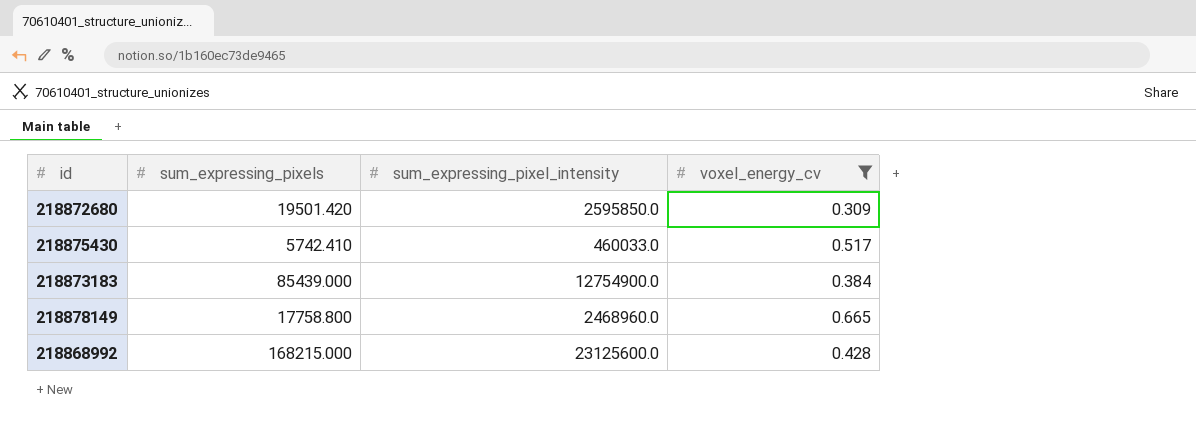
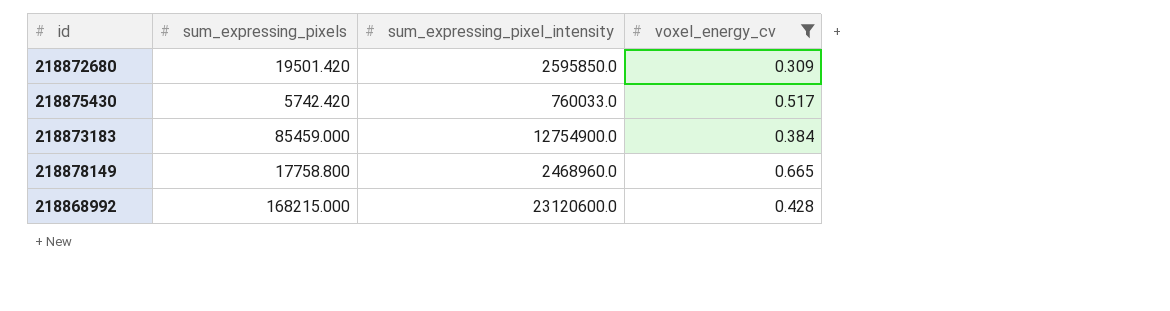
218875430 | sum_expressing_pixels: 5742.410 -> 5742.420
218875430 | sum_expressing_pixel_intensity: 460033.0 -> 760033.0
218873183 | sum_expressing_pixels: 85439.000 -> 85459.000
218868992 | sum_expressing_pixel_intensity: 23125600.0 -> 23120600.0

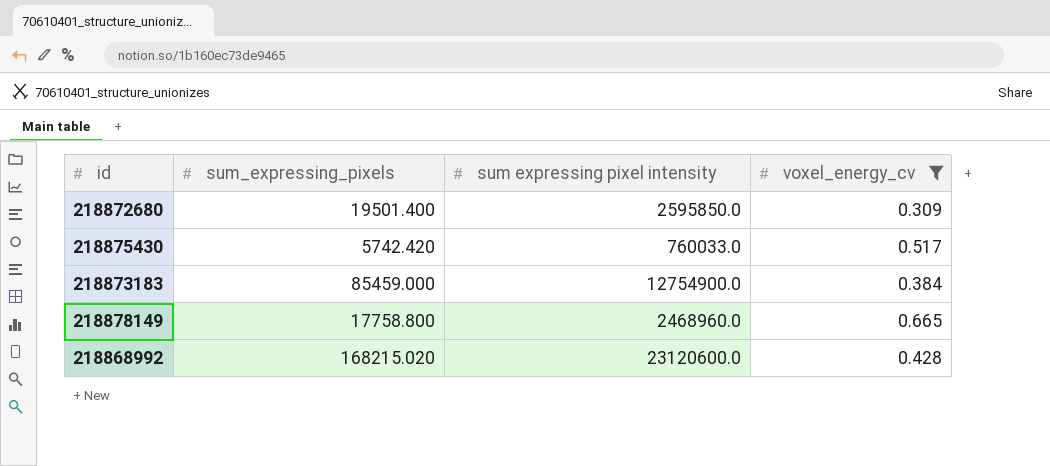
column name: sum_expressing_pixel_intensity -> sum expressing pixel intensity
218872680 | sum_expressing_pixels: 19501.420 -> 19501.400
218868992 | sum_expressing_pixels: 168215.000 -> 168215.020

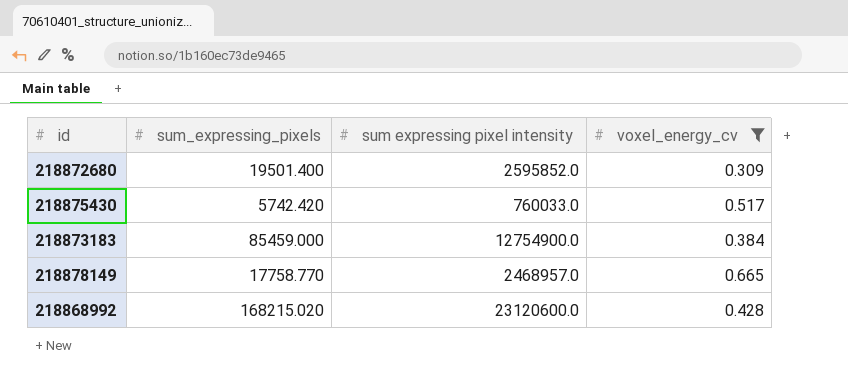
218872680 | sum expressing pixel intensity: 2595850.0 -> 2595852.0
218878149 | sum_expressing_pixels: 17758.800 -> 17758.770
218878149 | sum expressing pixel intensity: 2468960.0 -> 2468957.0

